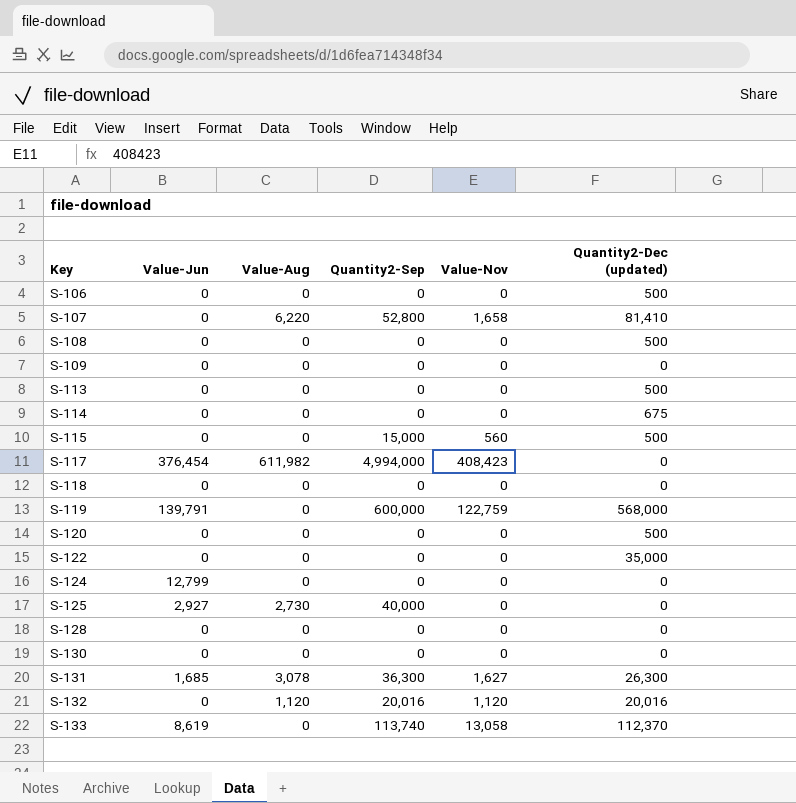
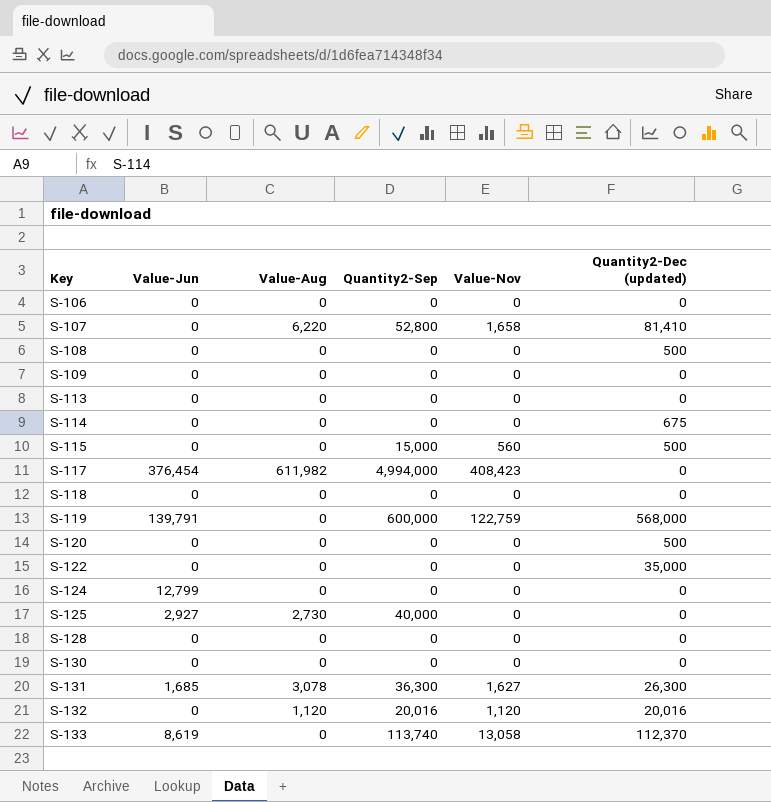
S-106 | Quantity2-Dec (updated): 500 -> 0
S-113 | Quantity2-Dec (updated): 500 -> 0

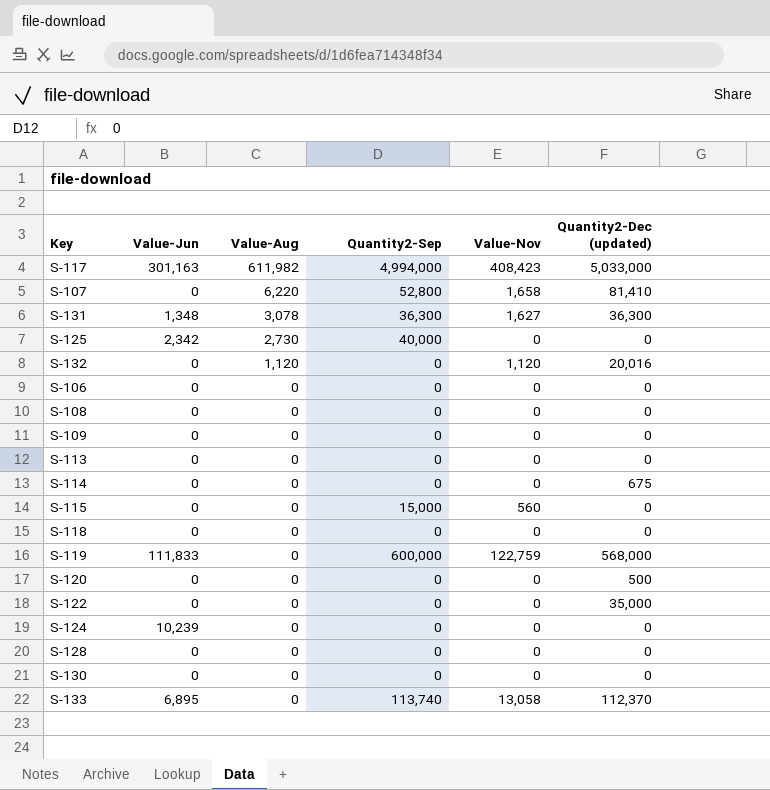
row order: Key ascending -> Value-Aug descending
S-117 | Value-Jun: 376,454 -> 301,163
S-117 | Quantity2-Dec (updated): 0 -> 5,033,000
S-131 | Value-Jun: 1,685 -> 1,348
S-131 | Quantity2-Dec (updated): 26,300 -> 36,300
S-125 | Value-Jun: 2,927 -> 2,342
S-132 | Quantity2-Sep: 20,016 -> 0
S-108 | Quantity2-Dec (updated): 500 -> 0
S-115 | Quantity2-Dec (updated): 500 -> 0
S-119 | Value-Jun: 139,791 -> 111,833
S-124 | Value-Jun: 12,799 -> 10,239
S-133 | Value-Jun: 8,619 -> 6,895

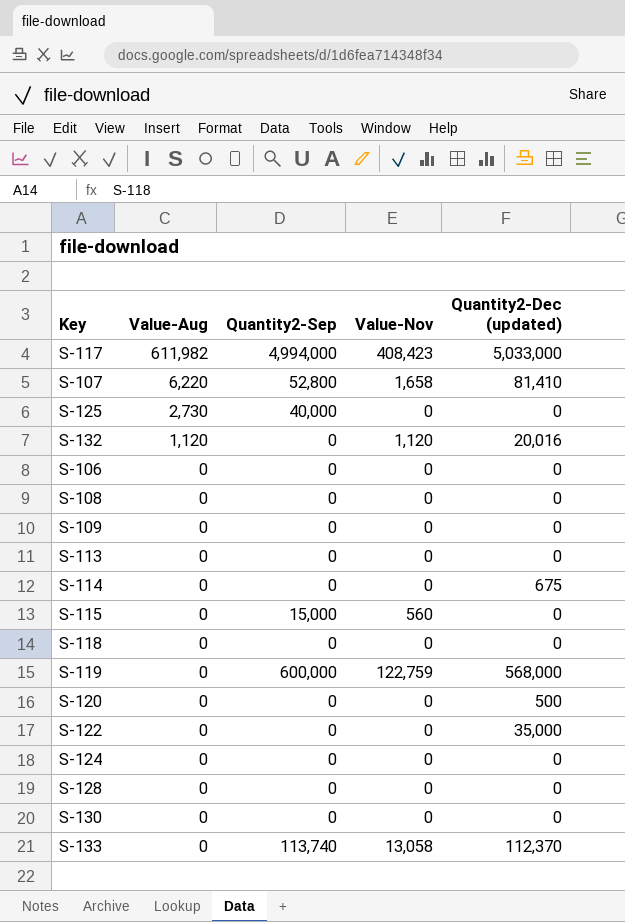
column Value-Jun | position: 2 -> none
row S-131: 1,348 | 3,078 | 36,300 | 1,627 | 36,300 -> none

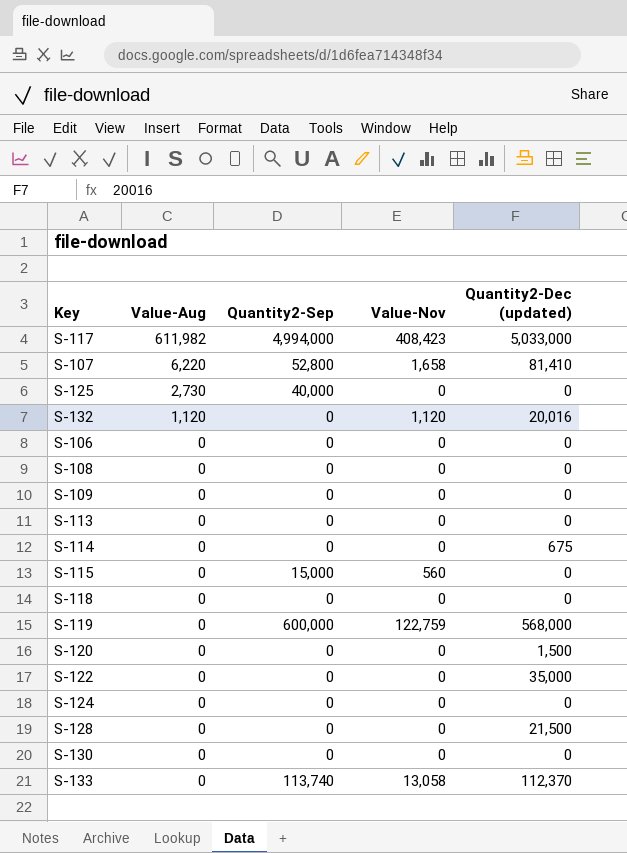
S-120 | Quantity2-Dec (updated): 500 -> 1,500
S-128 | Quantity2-Dec (updated): 0 -> 21,500

